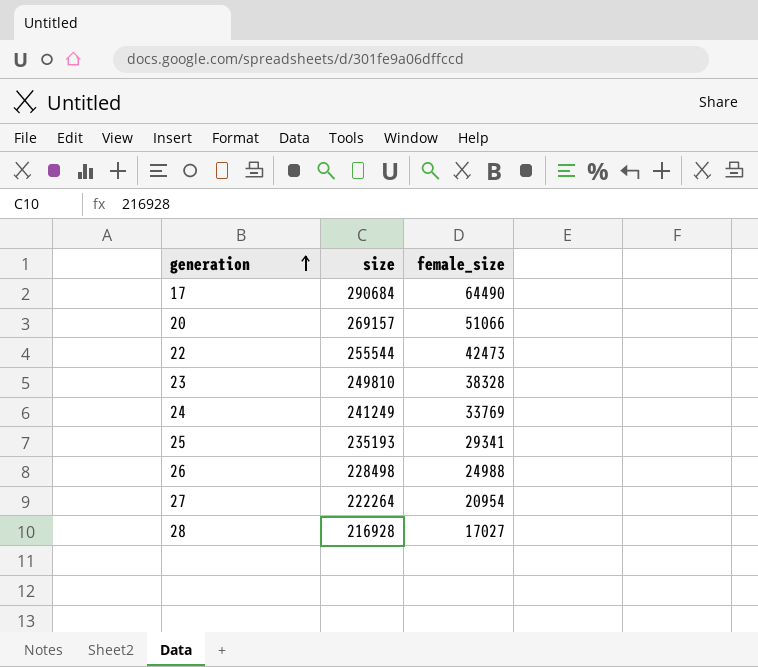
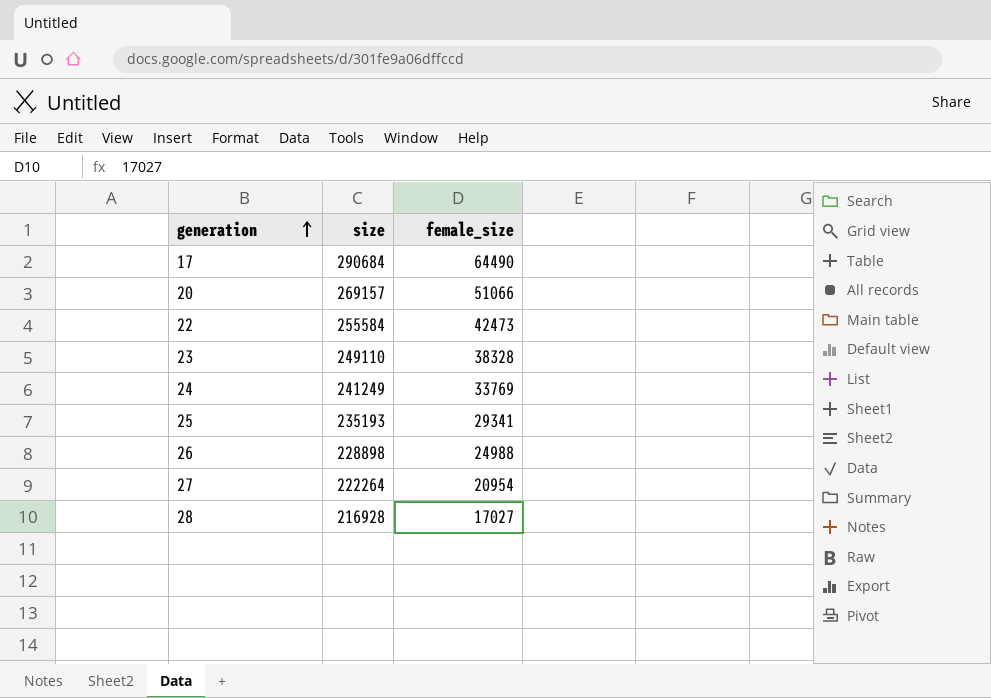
22 | size: 255544 -> 255584
23 | size: 249810 -> 249110
26 | size: 228498 -> 228898

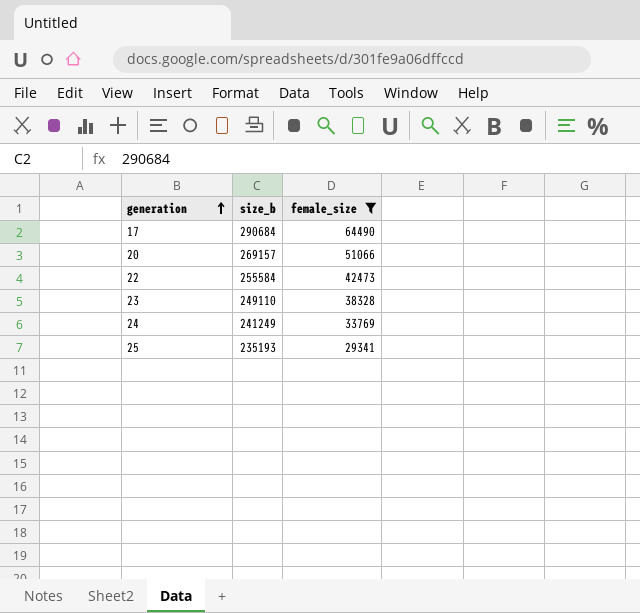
filter: none -> female_size >= 29341
column name: size -> size_b

